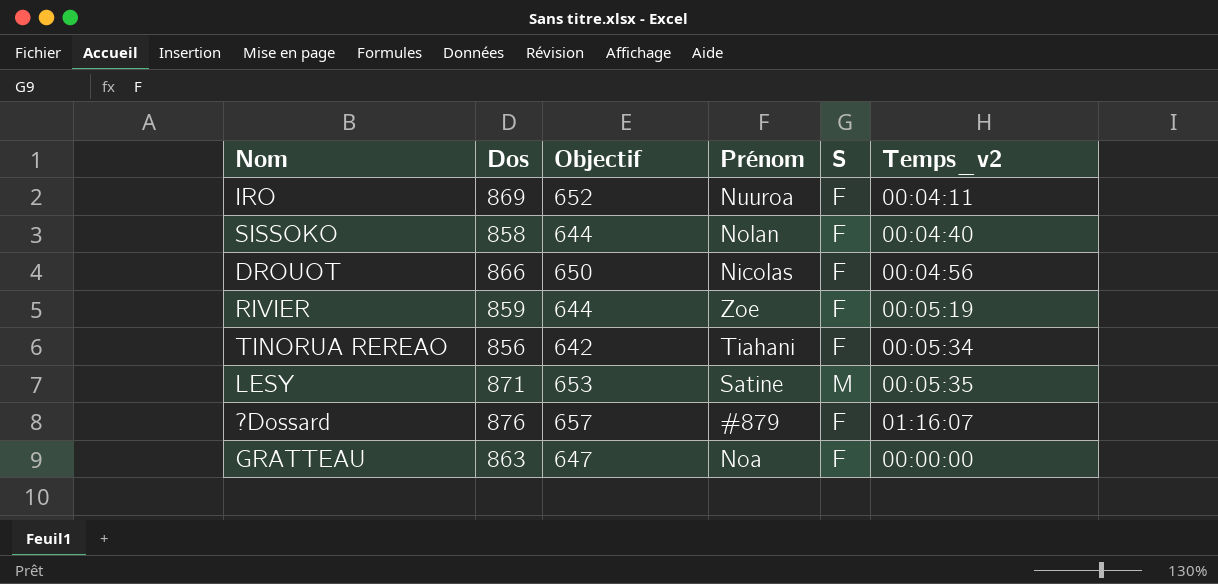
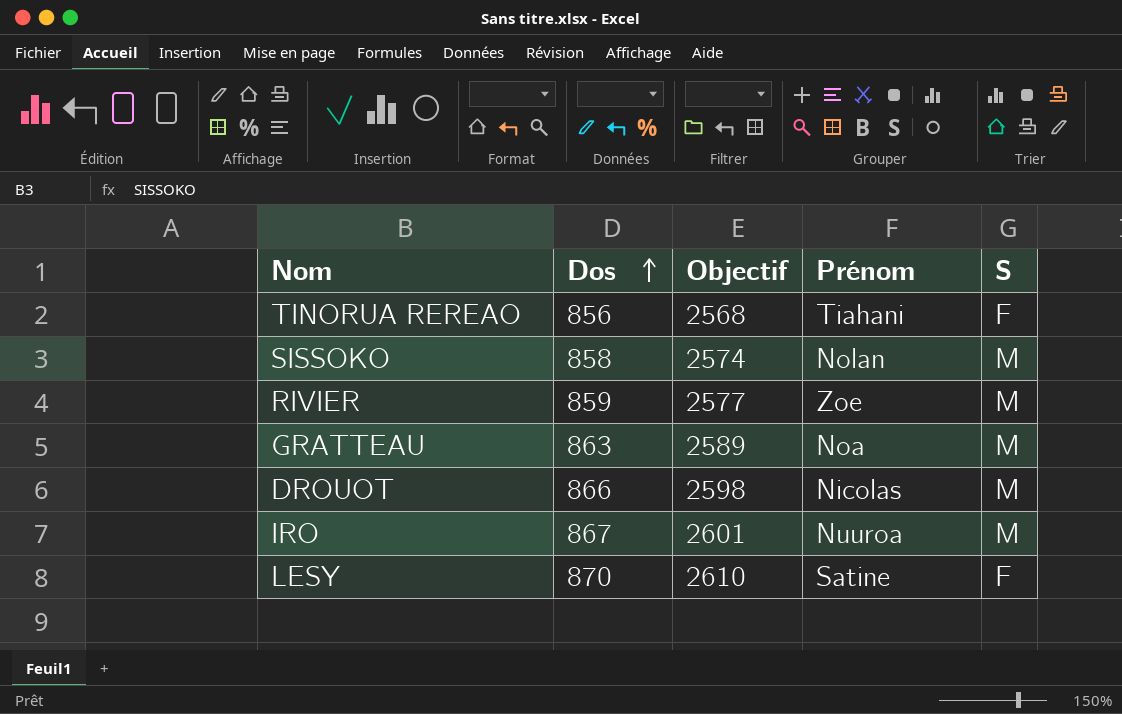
row order: none -> Dos ascending
column Temps_v2 | position: 6 -> none
column Objectif | formula: [Dos] * 0,75 -> [Dos] * 3
row ?Dossard: 876 | 657 | #879 | F | 01:16:07 -> none
SISSOKO | S: F -> M
RIVIER | S: F -> M
GRATTEAU | S: F -> M
DROUOT | S: F -> M
IRO | Dos: 869 -> 867
IRO | S: F -> M
LESY | Dos: 871 -> 870
LESY | S: M -> F

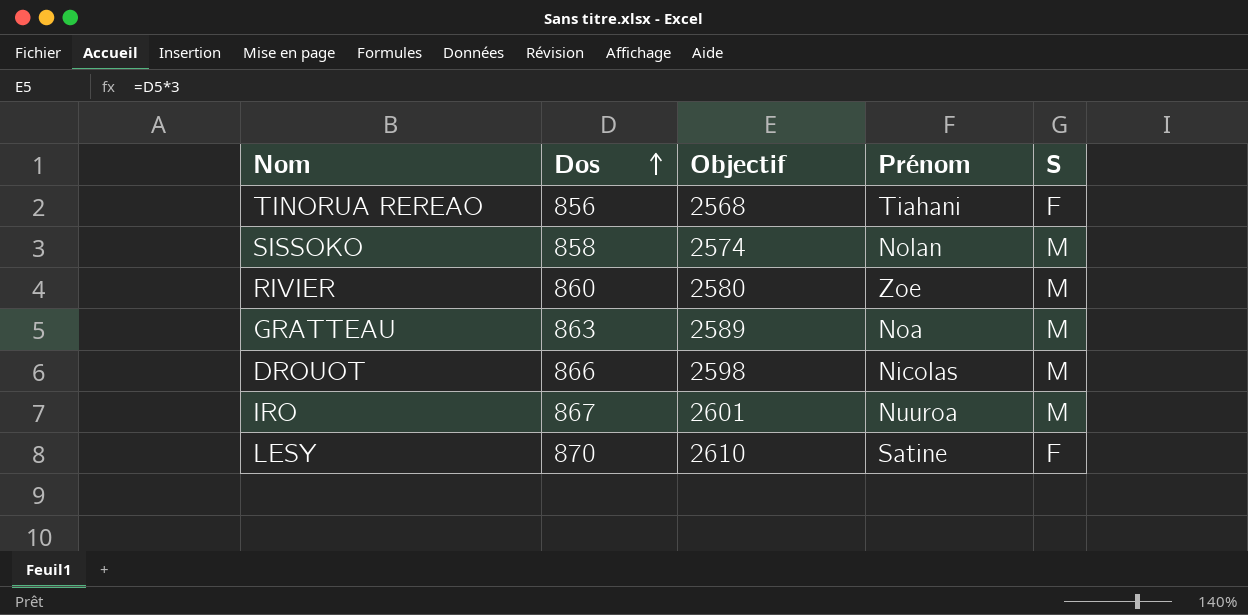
RIVIER | Dos: 859 -> 860
RIVIER | Objectif: 2577 -> 2580

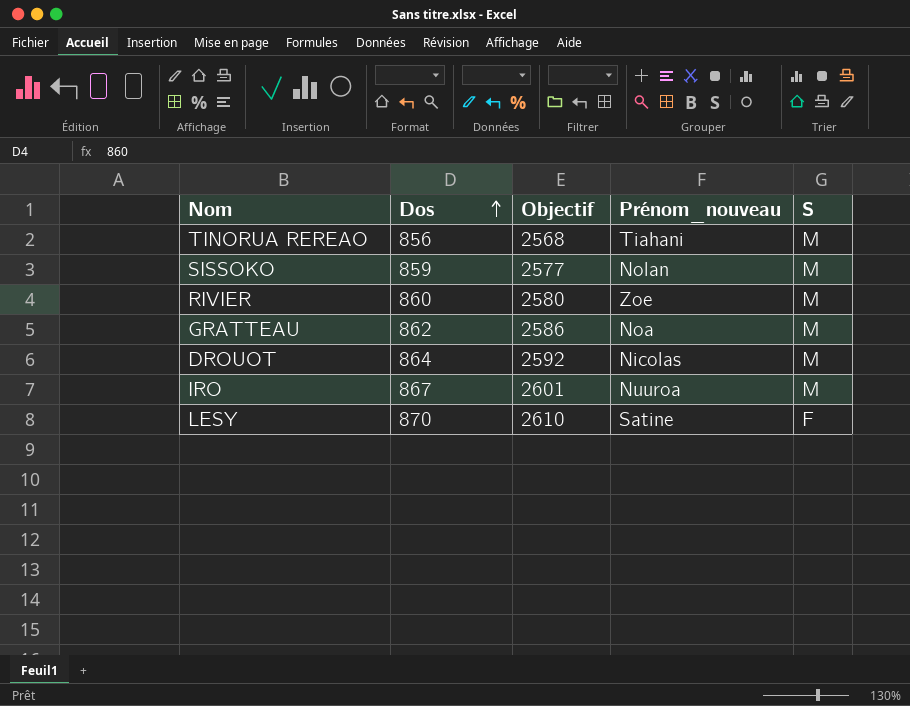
column name: Prénom -> Prénom_nouveau
TINORUA REREAO | S: F -> M
SISSOKO | Dos: 858 -> 859
SISSOKO | Objectif: 2574 -> 2577
GRATTEAU | Dos: 863 -> 862
GRATTEAU | Objectif: 2589 -> 2586
DROUOT | Dos: 866 -> 864
DROUOT | Objectif: 2598 -> 2592

